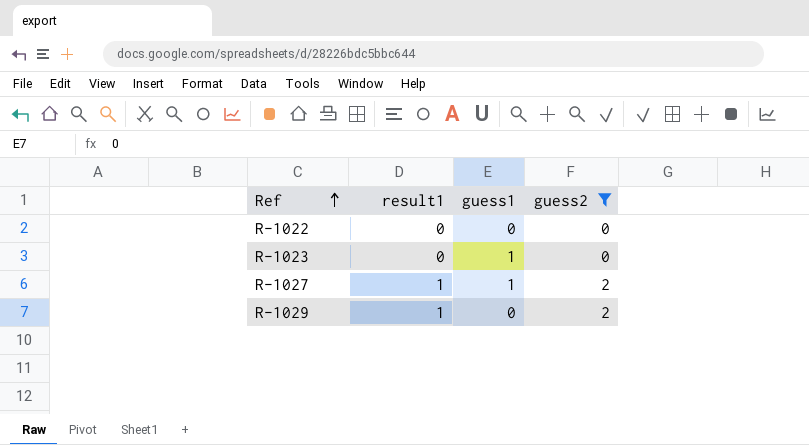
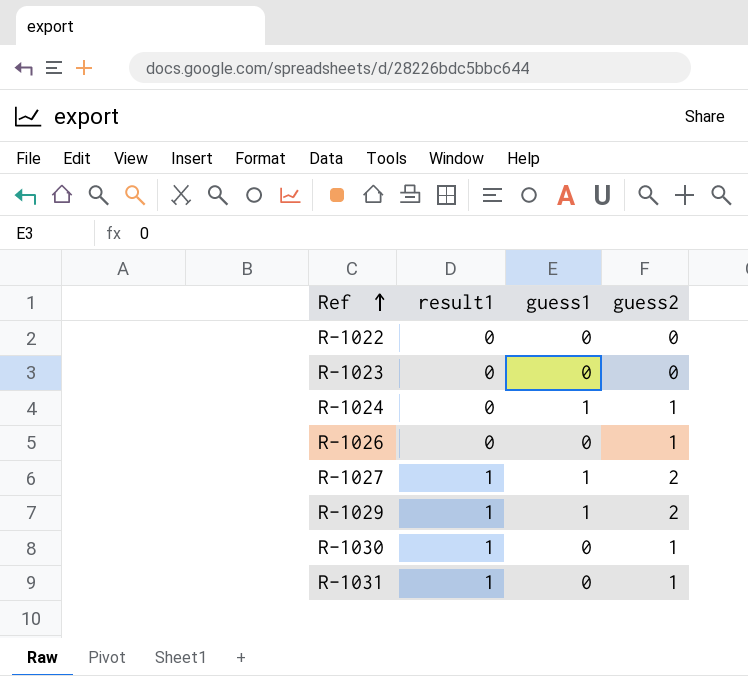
filter: guess2 != 1 -> none
R-1023 | guess1: 1 -> 0
R-1029 | guess1: 0 -> 1

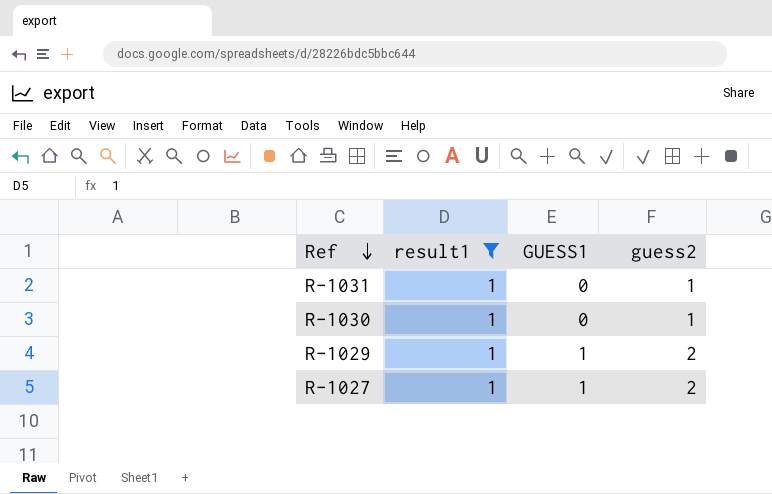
filter: none -> result1 = 1
row order: Ref ascending -> Ref descending
column name: guess1 -> GUESS1

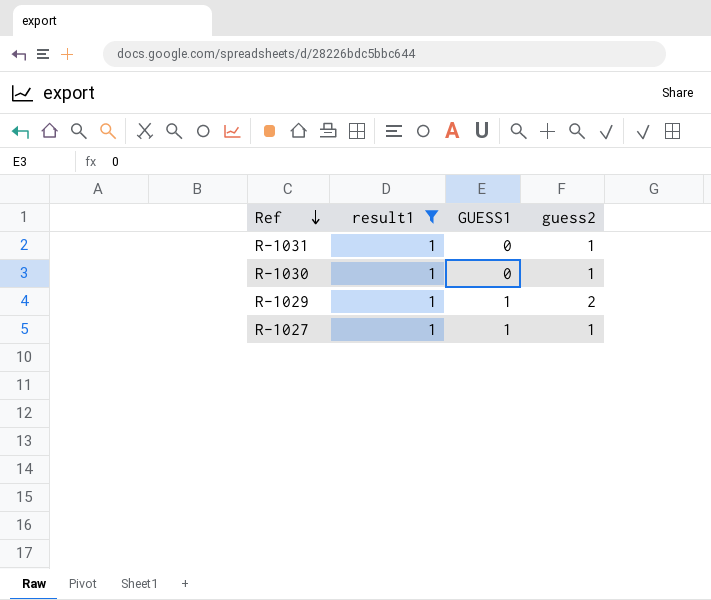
R-1027 | guess2: 2 -> 1

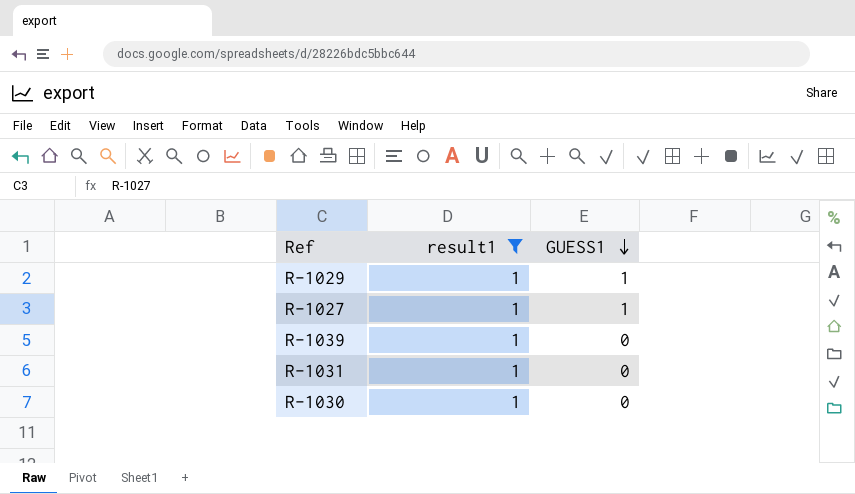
row order: Ref descending -> GUESS1 descending
column guess2 | position: 4 -> none
row R-1039: none -> 1 | 0

